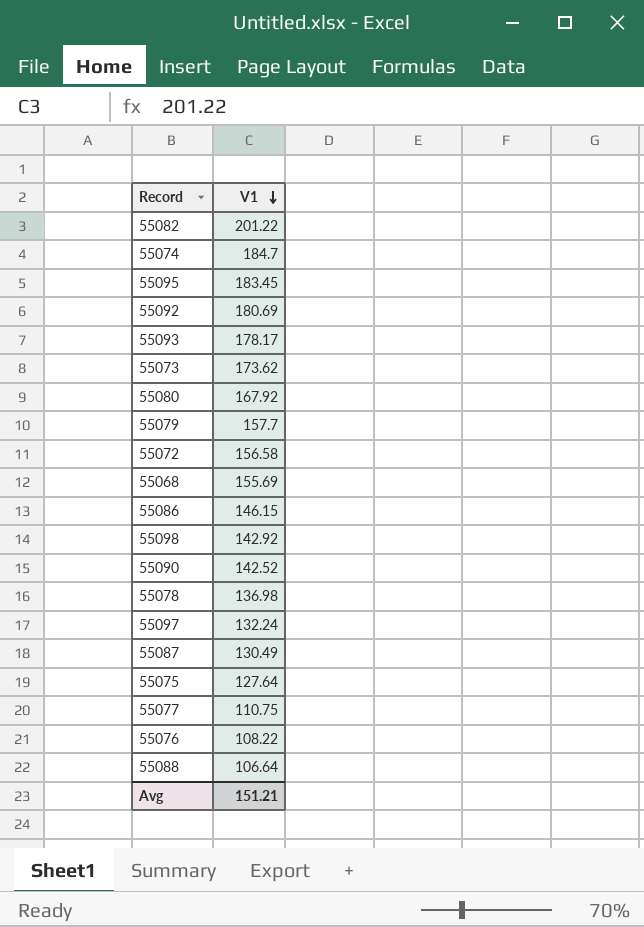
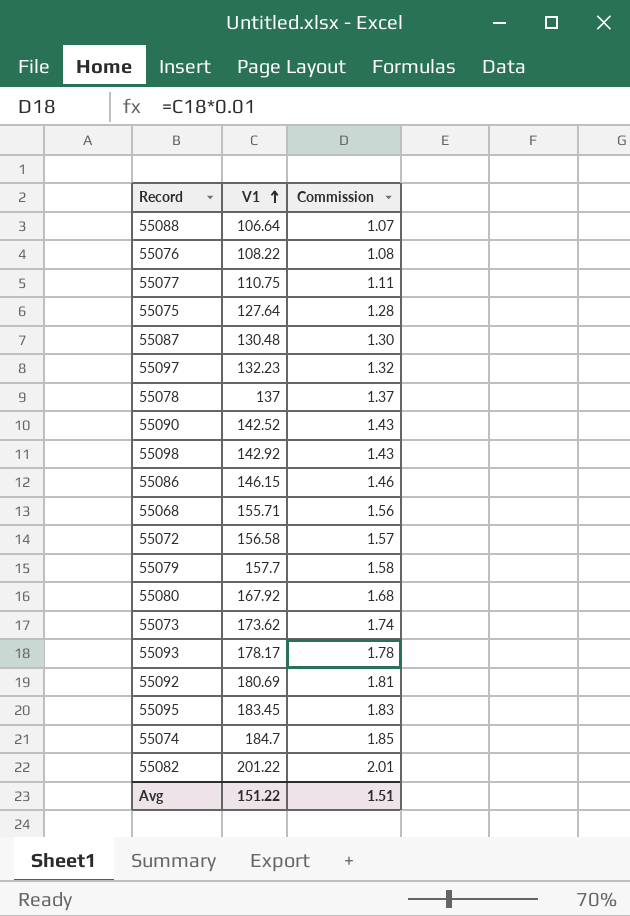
row order: V1 descending -> V1 ascending
column Commission | formula: none -> [V1] * 0.01
55087 | V1: 130.49 -> 130.48
55097 | V1: 132.24 -> 132.23
55078 | V1: 136.98 -> 137
55068 | V1: 155.69 -> 155.71
Avg | V1: 151.21 -> 151.22

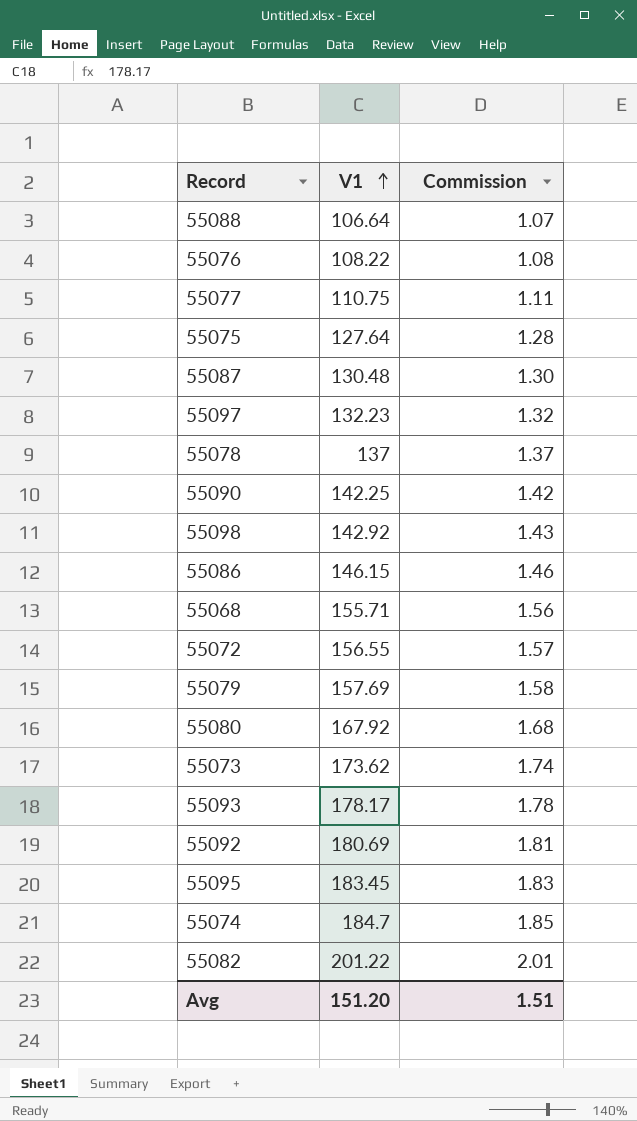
55090 | V1: 142.52 -> 142.25
55090 | Commission: 1.43 -> 1.42
55072 | V1: 156.58 -> 156.55
55079 | V1: 157.7 -> 157.69
Avg | V1: 151.22 -> 151.20

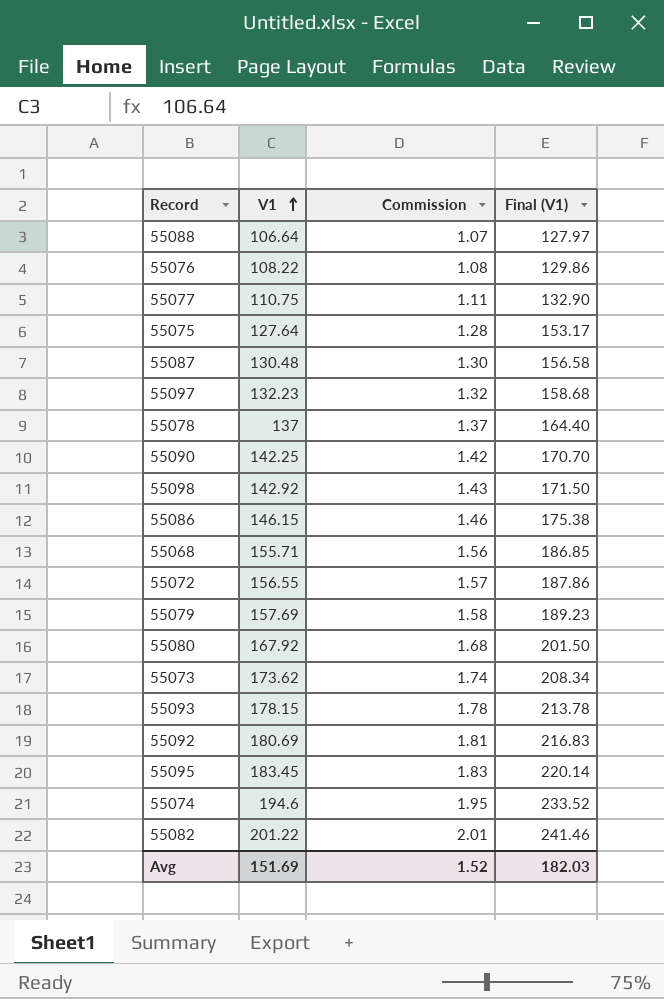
column Final (V1) | formula: none -> [V1] * 1.2
55093 | V1: 178.17 -> 178.15
55074 | V1: 184.7 -> 194.6
55074 | Commission: 1.85 -> 1.95
Avg | V1: 151.20 -> 151.69
Avg | Commission: 1.51 -> 1.52

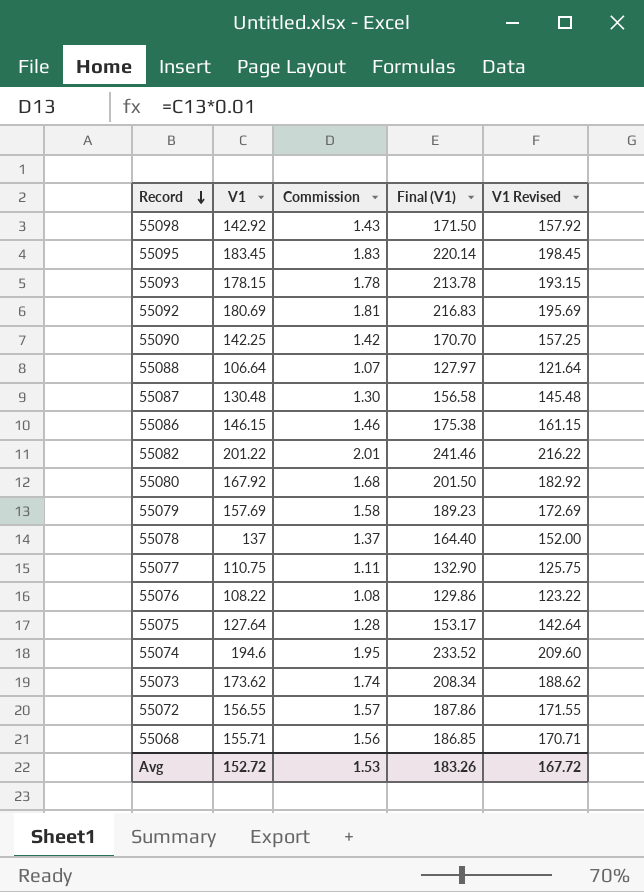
row order: V1 ascending -> Record descending
column V1 Revised | formula: none -> [V1] + 15
row 55097: 132.23 | 1.32 | 158.68 -> none
Avg | V1: 151.69 -> 152.72
Avg | Commission: 1.52 -> 1.53
Avg | Final (V1): 182.03 -> 183.26

